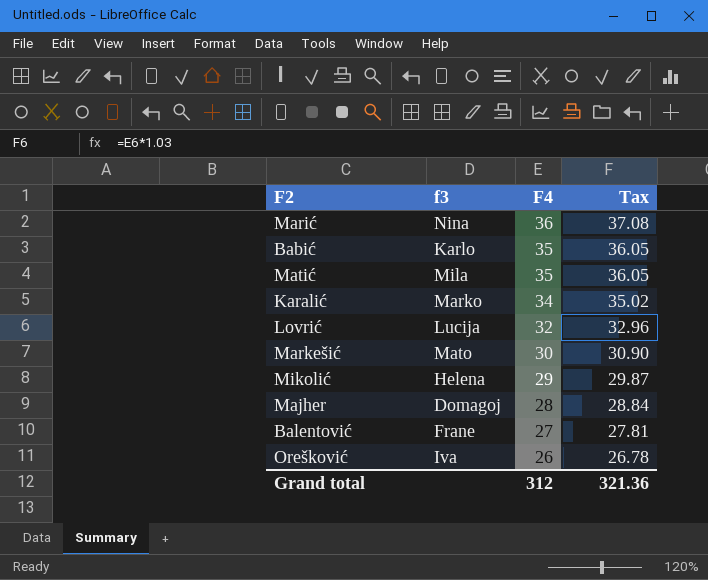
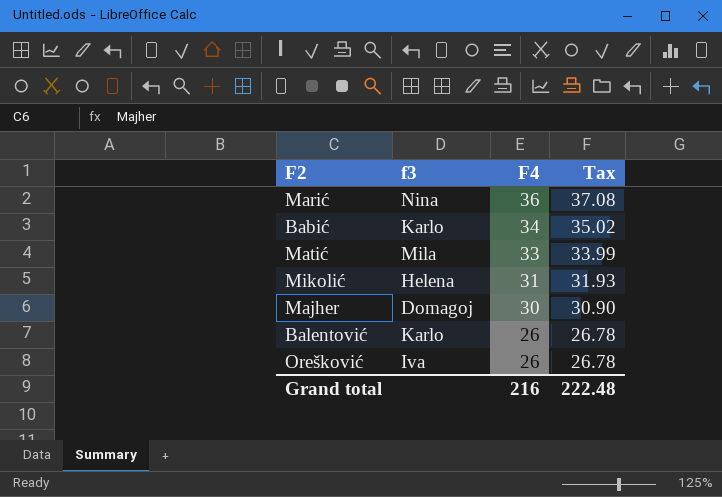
row Karalić: Marko | 34 | 35.02 -> none
row Lovrić: Lucija | 32 | 32.96 -> none
row Markešić: Mato | 30 | 30.90 -> none
Babić | F4: 35 -> 34
Babić | Tax: 36.05 -> 35.02
Matić | F4: 35 -> 33
Matić | Tax: 36.05 -> 33.99
Mikolić | F4: 29 -> 31
Mikolić | Tax: 29.87 -> 31.93
Majher | F4: 28 -> 30
Majher | Tax: 28.84 -> 30.90
Balentović | f3: Frane -> Karlo
Balentović | F4: 27 -> 26
Balentović | Tax: 27.81 -> 26.78
Grand total | F4: 312 -> 216
Grand total | Tax: 321.36 -> 222.48

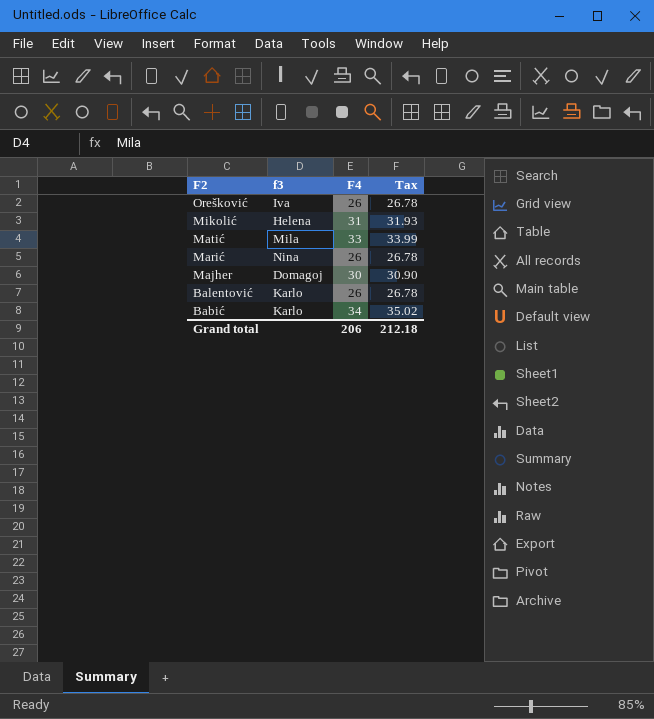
row order: F4 descending -> F2 descending
Marić | F4: 36 -> 26
Marić | Tax: 37.08 -> 26.78
Grand total | F4: 216 -> 206
Grand total | Tax: 222.48 -> 212.18

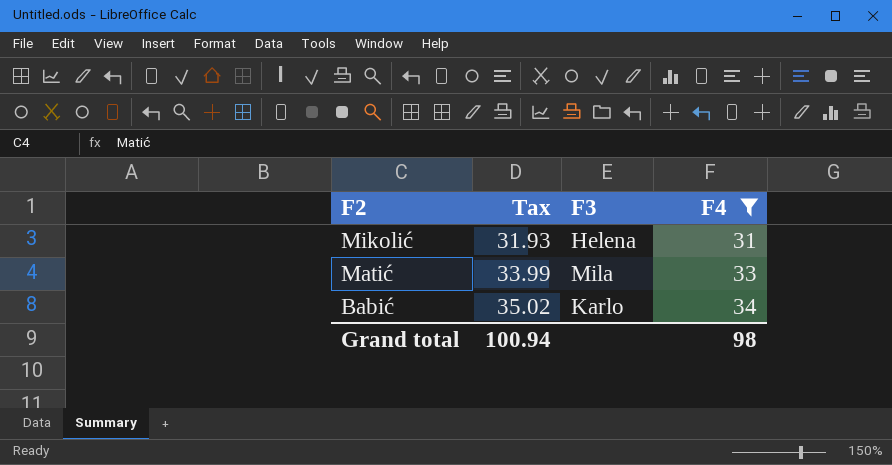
filter: none -> F4 >= 31
column Tax | position: 4 -> 2
column name: f3 -> F3
Grand total | Tax: 212.18 -> 100.94
Grand total | F4: 206 -> 98

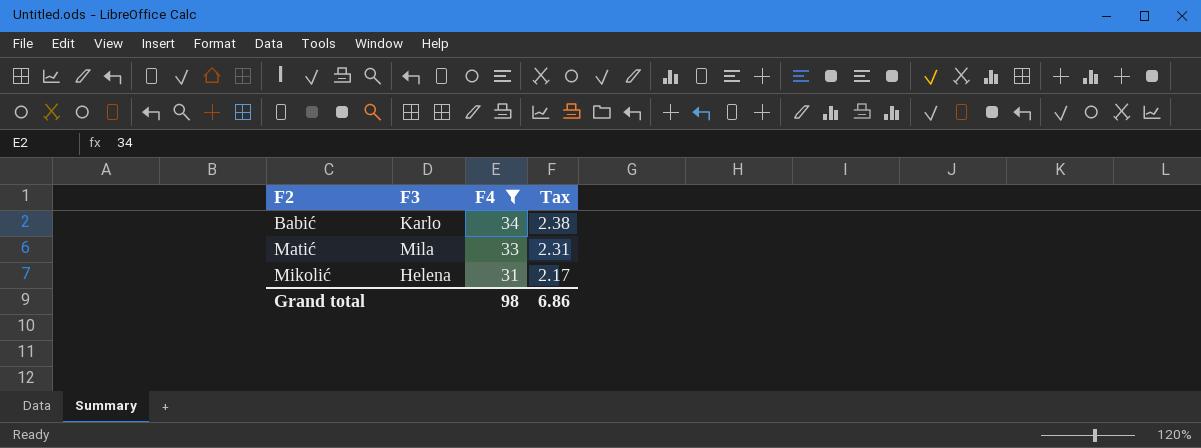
row order: F2 descending -> F2 ascending
column Tax | formula: [F4] * 1.03 -> [F4] * 0.07
column Tax | position: 2 -> 4
Grand total | Tax: 100.94 -> 6.86

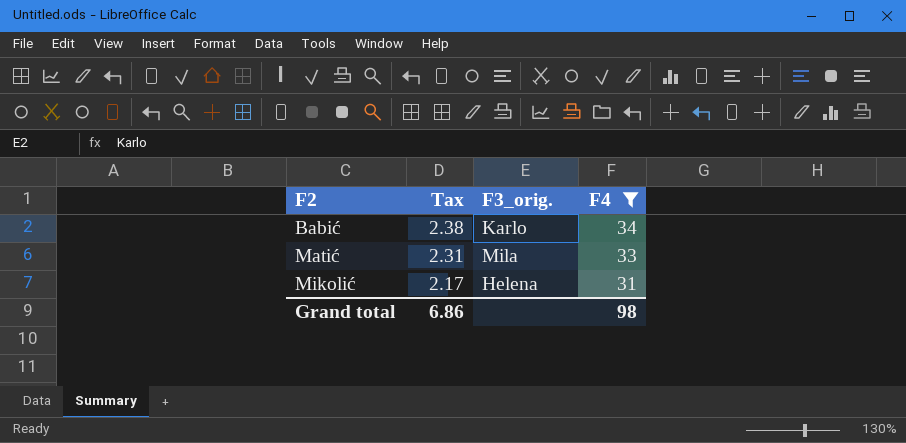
column Tax | position: 4 -> 2
column name: F3 -> F3_orig.

